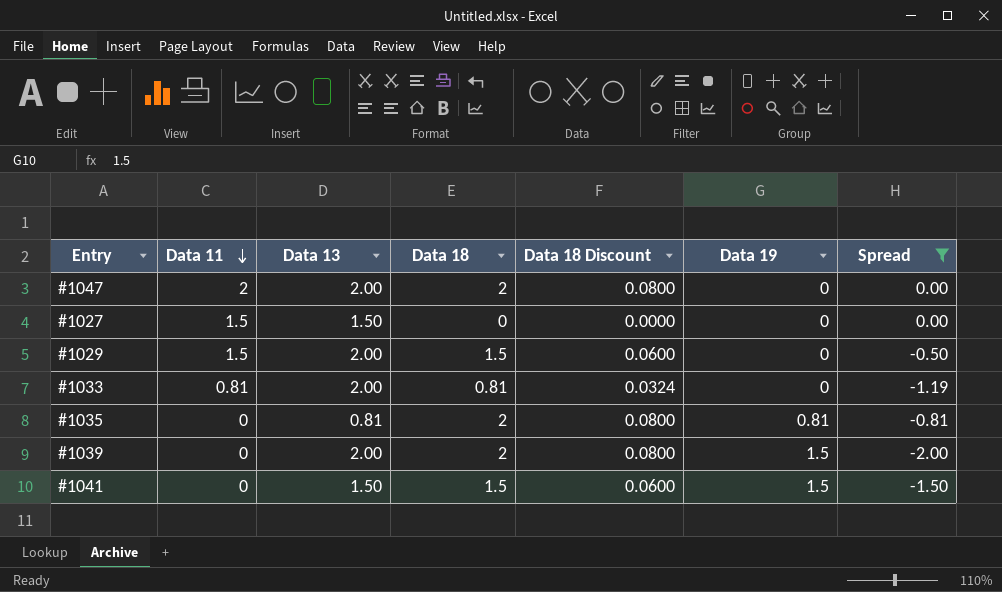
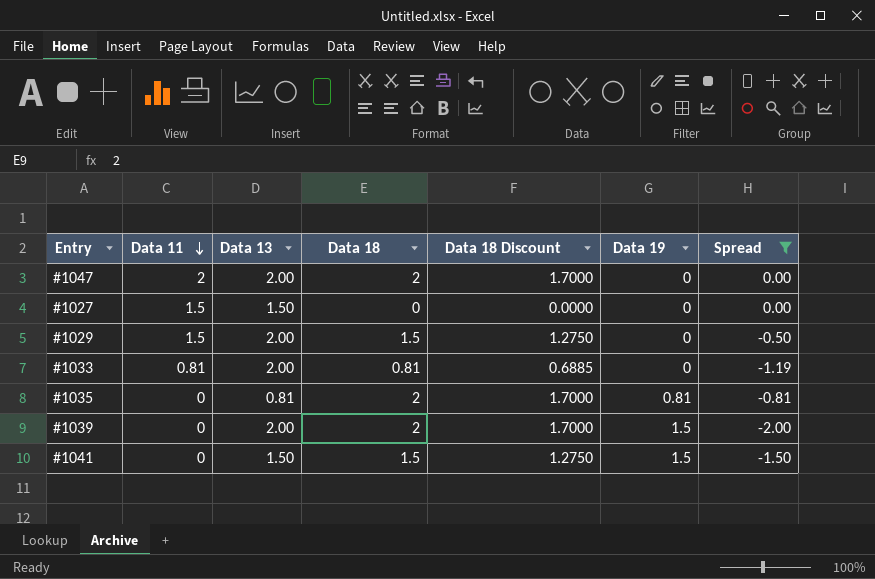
column Data 18 Discount | formula: [Data 18] * 0.04 -> [Data 18] * 0.85

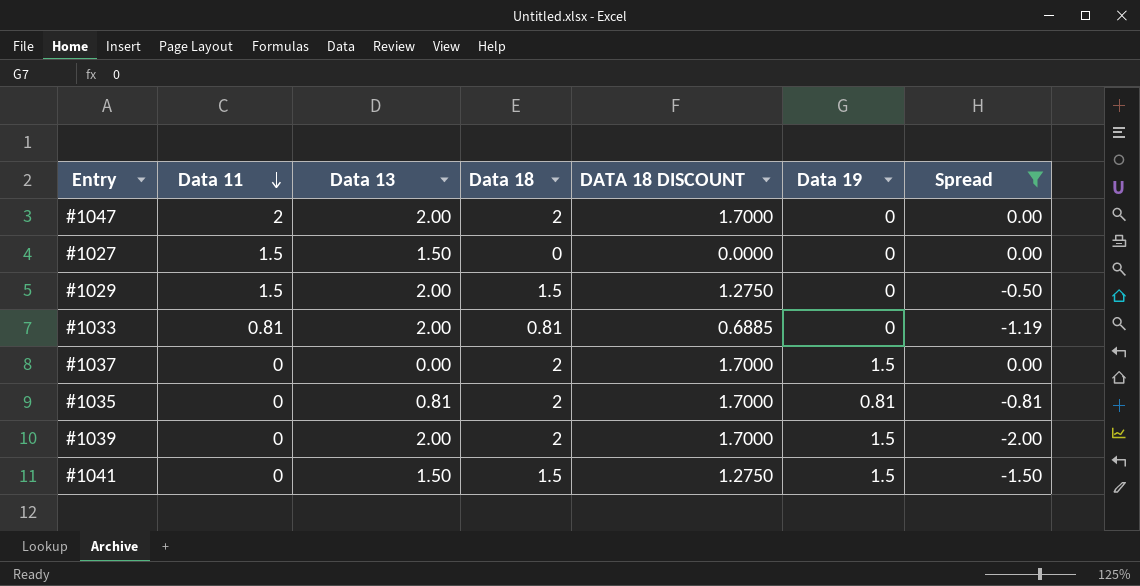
column name: Data 18 Discount -> DATA 18 DISCOUNT
row #1037: none -> 0 | 0.00 | 2 | 1.7000 | 1.5 | 0.00

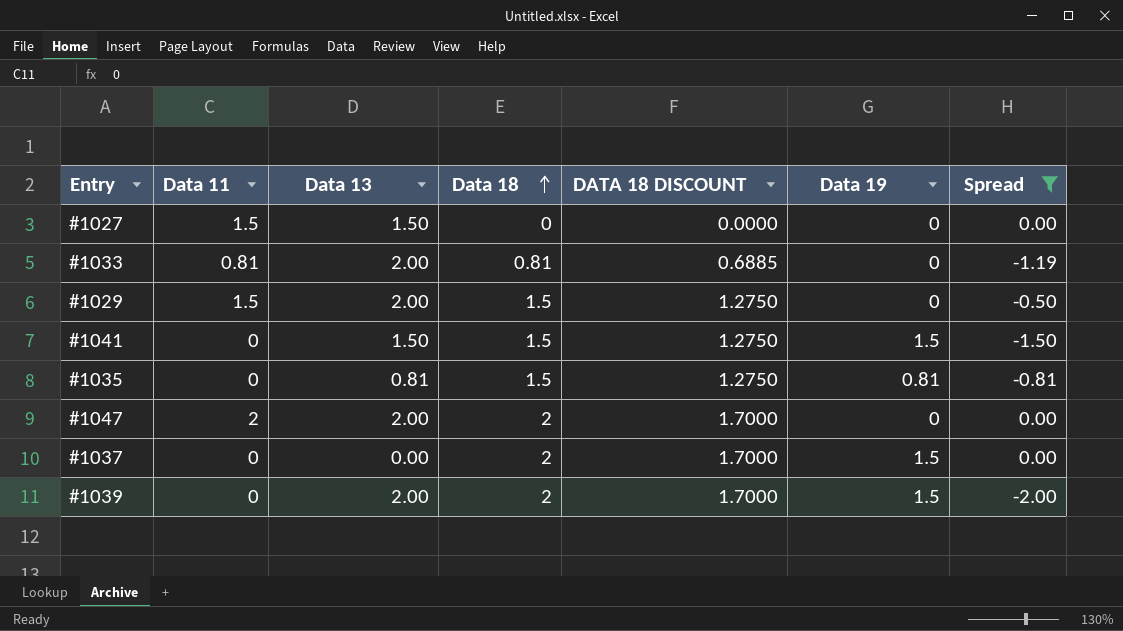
row order: Data 11 descending -> Data 18 ascending
#1035 | Data 18: 2 -> 1.5
#1035 | DATA 18 DISCOUNT: 1.7000 -> 1.2750

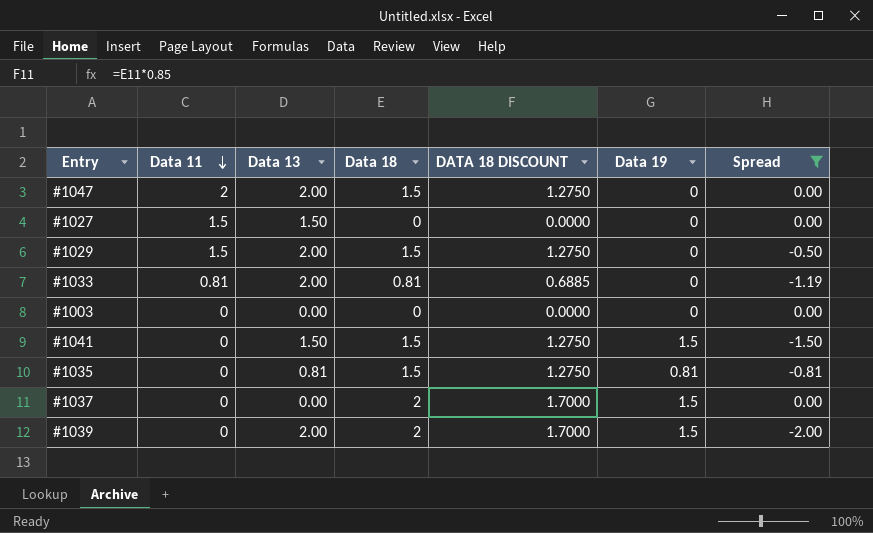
row order: Data 18 ascending -> Data 11 descending
#1047 | Data 18: 2 -> 1.5
#1047 | DATA 18 DISCOUNT: 1.7000 -> 1.2750
row #1003: none -> 0 | 0.00 | 0 | 0.0000 | 0 | 0.00

